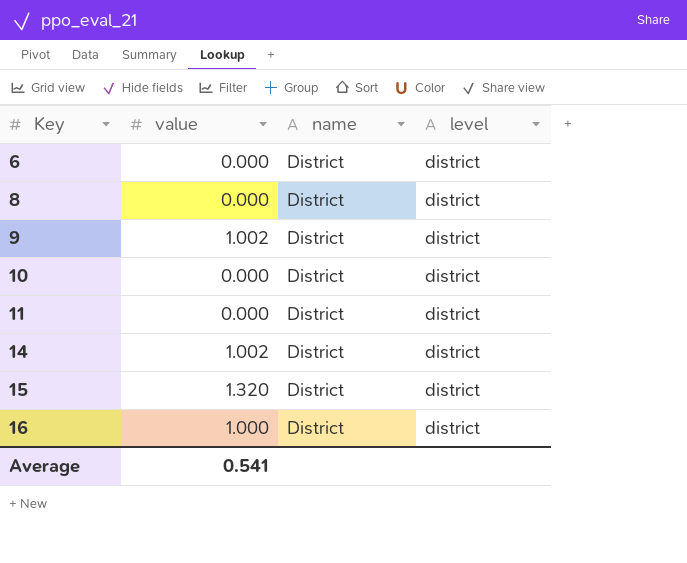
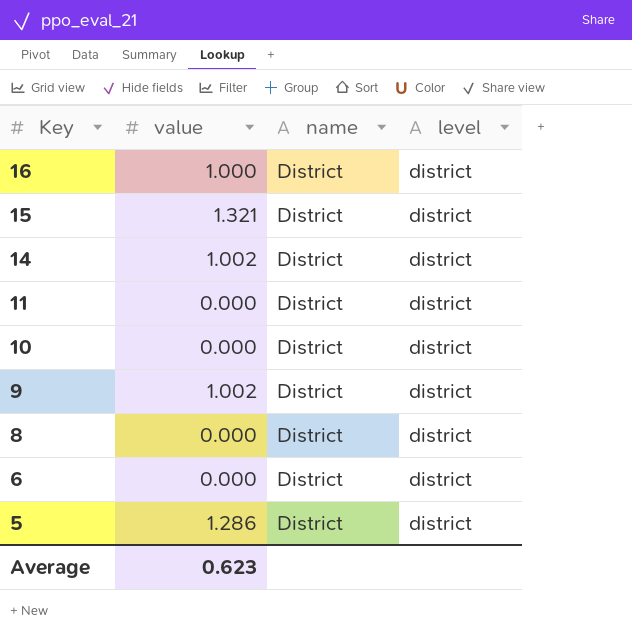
row order: Key ascending -> Key descending
15 | value: 1.320 -> 1.321
row 5: none -> 1.286 | District | district
Average | value: 0.541 -> 0.623

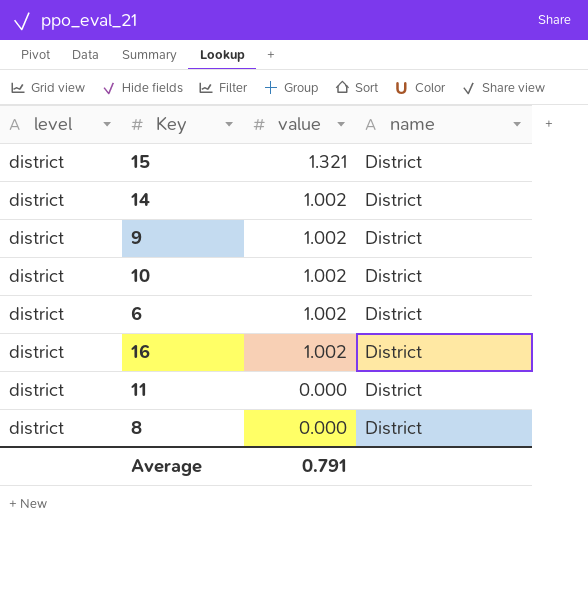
row order: Key descending -> value descending
column level | position: 4 -> 1
row 5: 1.286 | District | district -> none
10 | value: 0.000 -> 1.002
6 | value: 0.000 -> 1.002
16 | value: 1.000 -> 1.002
Average | value: 0.623 -> 0.791

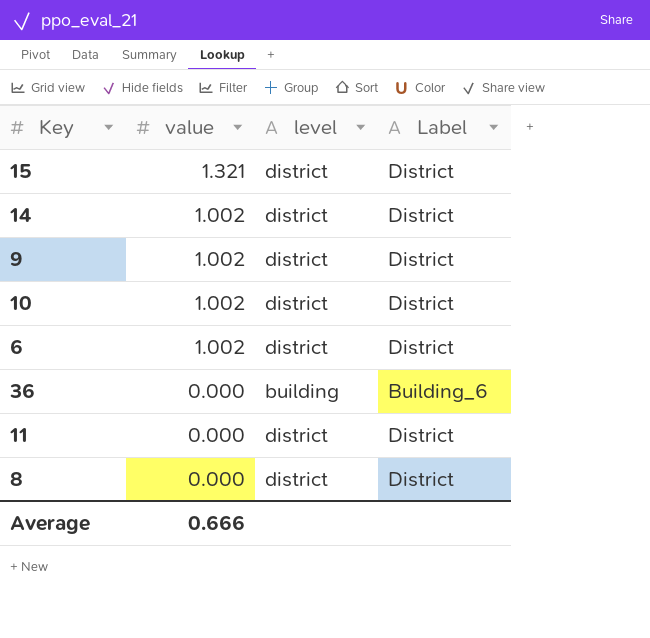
column level | position: 1 -> 3
column name: name -> Label
row 16: district | 1.002 | District -> none
row 36: none -> 0.000 | building | Building_6
Average | value: 0.791 -> 0.666

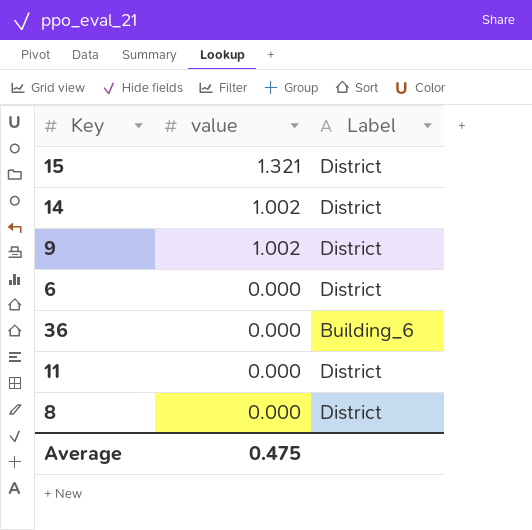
column level | position: 3 -> none
row 10: 1.002 | district | District -> none
6 | value: 1.002 -> 0.000
Average | value: 0.666 -> 0.475

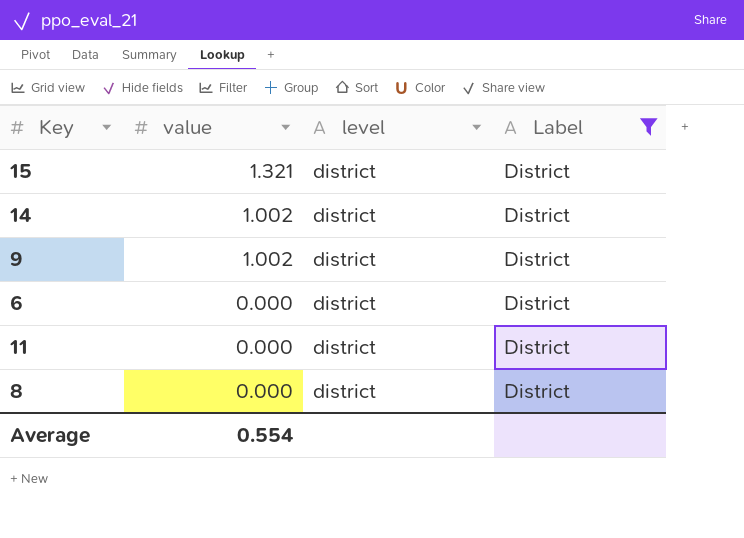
filter: none -> Label = District
column level | position: none -> 3
Average | value: 0.475 -> 0.554

